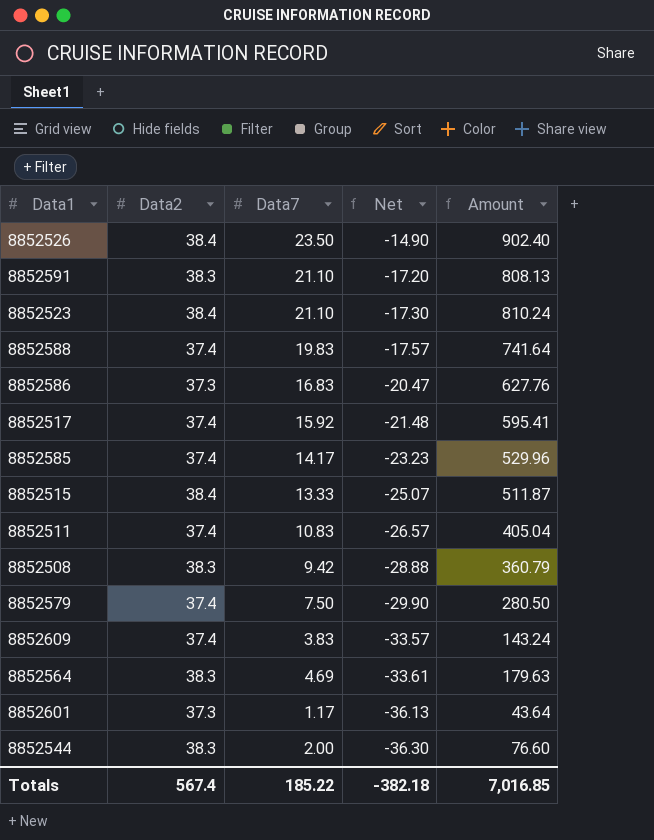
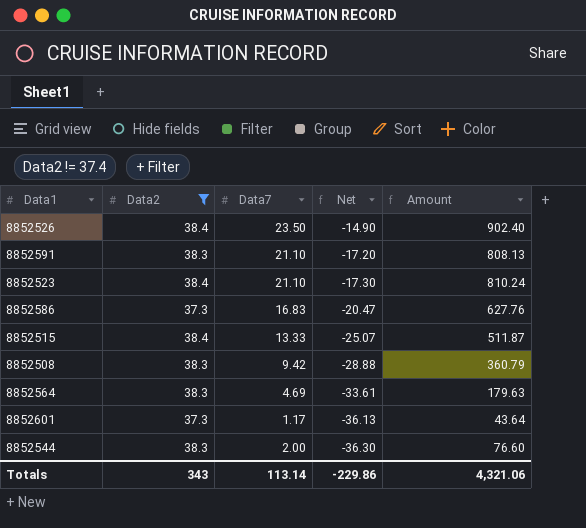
filter: none -> Data2 != 37.4
Totals | Data2: 567.4 -> 343
Totals | Data7: 185.22 -> 113.14
Totals | Net: -382.18 -> -229.86
Totals | Amount: 7,016.85 -> 4,321.06

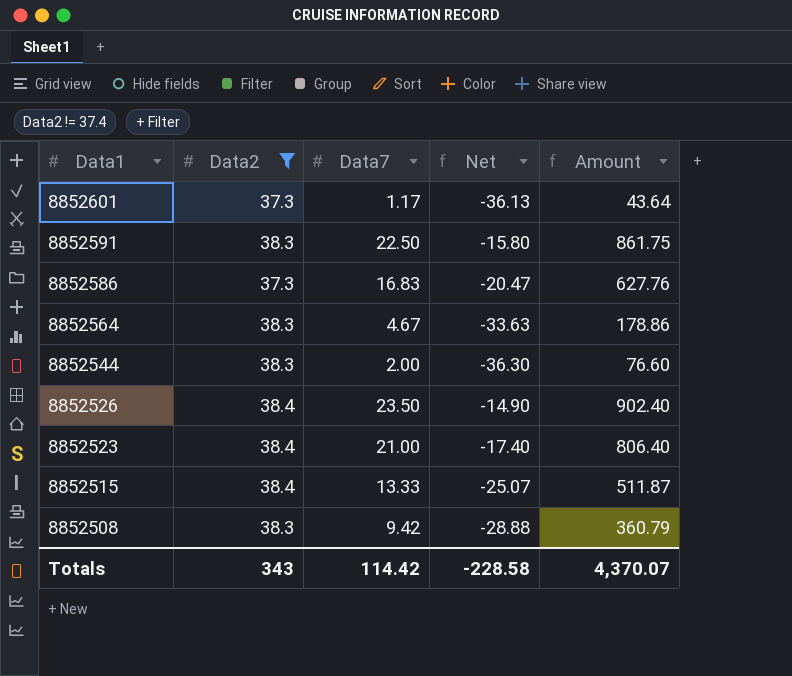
row order: Net descending -> Data1 descending
8852591 | Data7: 21.10 -> 22.50
8852591 | Net: -17.20 -> -15.80
8852591 | Amount: 808.13 -> 861.75
8852564 | Data7: 4.69 -> 4.67
8852564 | Net: -33.61 -> -33.63
8852564 | Amount: 179.63 -> 178.86
8852523 | Data7: 21.10 -> 21.00
8852523 | Net: -17.30 -> -17.40
8852523 | Amount: 810.24 -> 806.40
Totals | Data7: 113.14 -> 114.42
Totals | Net: -229.86 -> -228.58
Totals | Amount: 4,321.06 -> 4,370.07

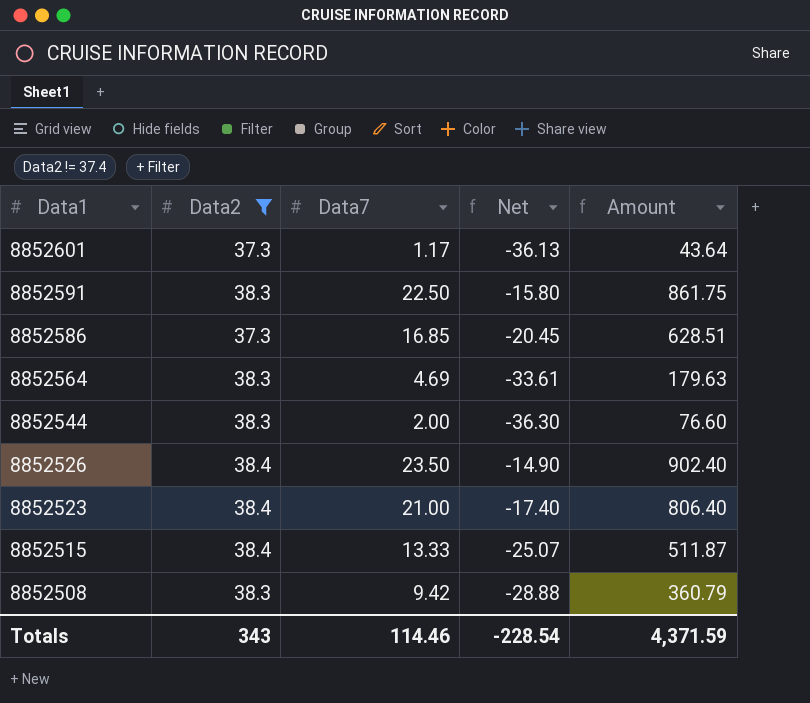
8852586 | Data7: 16.83 -> 16.85
8852586 | Net: -20.47 -> -20.45
8852586 | Amount: 627.76 -> 628.51
8852564 | Data7: 4.67 -> 4.69
8852564 | Net: -33.63 -> -33.61
8852564 | Amount: 178.86 -> 179.63
Totals | Data7: 114.42 -> 114.46
Totals | Net: -228.58 -> -228.54
Totals | Amount: 4,370.07 -> 4,371.59

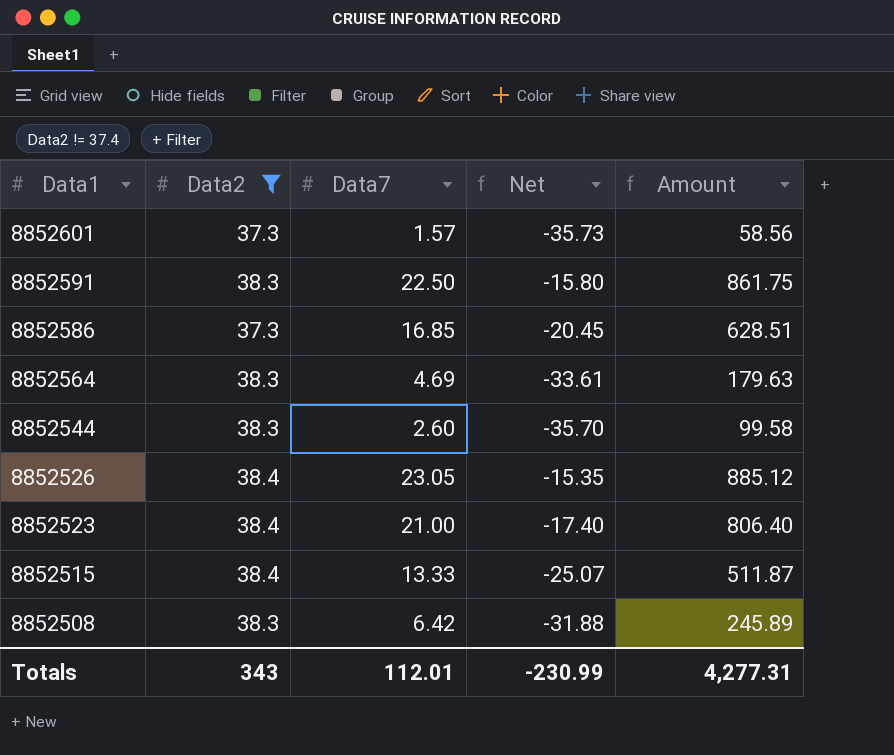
8852601 | Data7: 1.17 -> 1.57
8852601 | Net: -36.13 -> -35.73
8852601 | Amount: 43.64 -> 58.56
8852544 | Data7: 2.00 -> 2.60
8852544 | Net: -36.30 -> -35.70
8852544 | Amount: 76.60 -> 99.58
8852526 | Data7: 23.50 -> 23.05
8852526 | Net: -14.90 -> -15.35
8852526 | Amount: 902.40 -> 885.12
8852508 | Data7: 9.42 -> 6.42
8852508 | Net: -28.88 -> -31.88
8852508 | Amount: 360.79 -> 245.89
Totals | Data7: 114.46 -> 112.01
Totals | Net: -228.54 -> -230.99
Totals | Amount: 4,371.59 -> 4,277.31

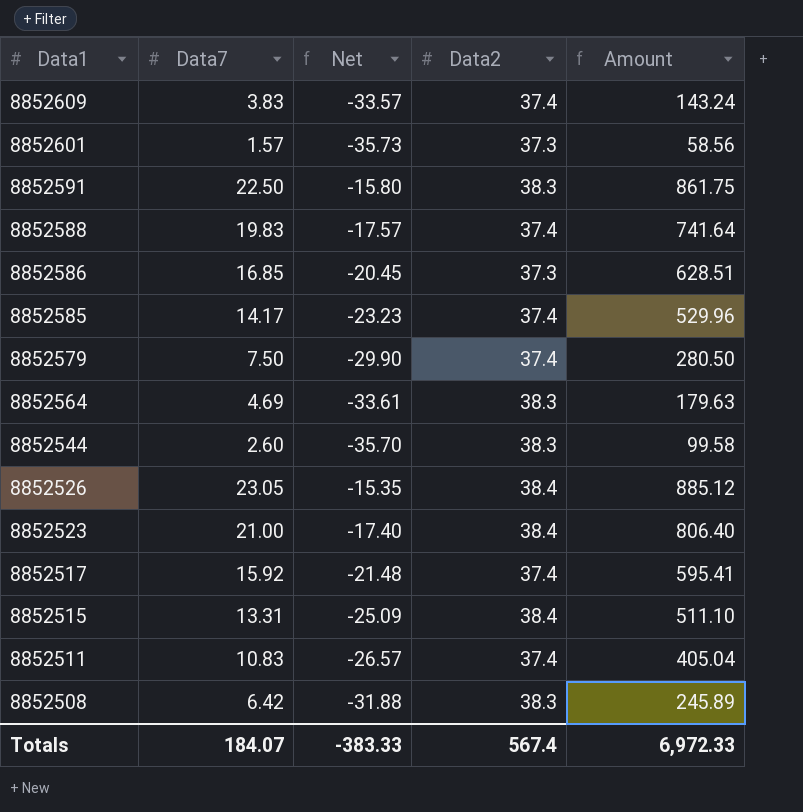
filter: Data2 != 37.4 -> none
column Data2 | position: 2 -> 4
8852515 | Data7: 13.33 -> 13.31
8852515 | Net: -25.07 -> -25.09
8852515 | Amount: 511.87 -> 511.10
Totals | Data7: 112.01 -> 184.07
Totals | Net: -230.99 -> -383.33
Totals | Data2: 343 -> 567.4
Totals | Amount: 4,277.31 -> 6,972.33

